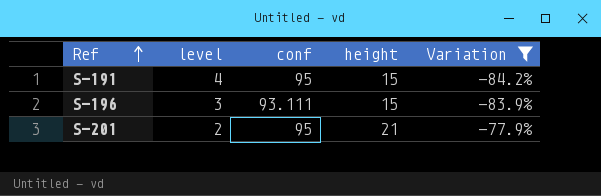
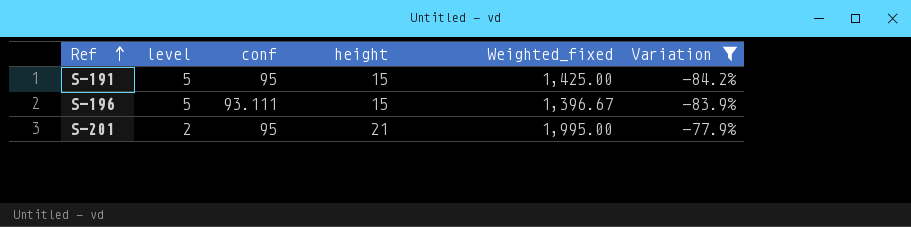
column Weighted_fixed | formula: none -> [conf] * [height]
S-191 | level: 4 -> 5
S-196 | level: 3 -> 5

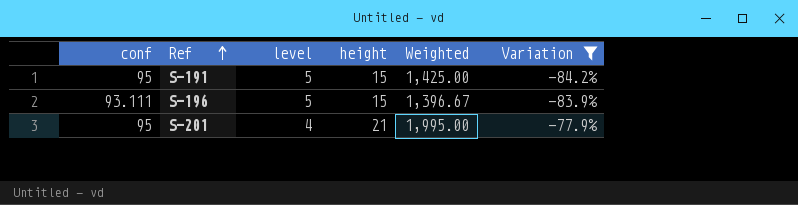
column conf | position: 3 -> 1
column name: Weighted_fixed -> Weighted
S-201 | level: 2 -> 4

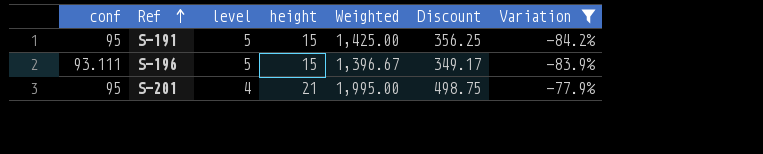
column Discount | formula: none -> [Weighted] * 0.25

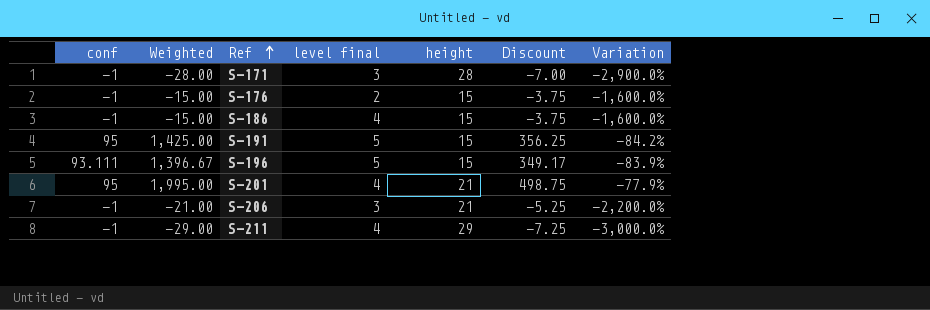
filter: Variation >= -84.2% -> none
column Weighted | position: 5 -> 2
column name: level -> level final

